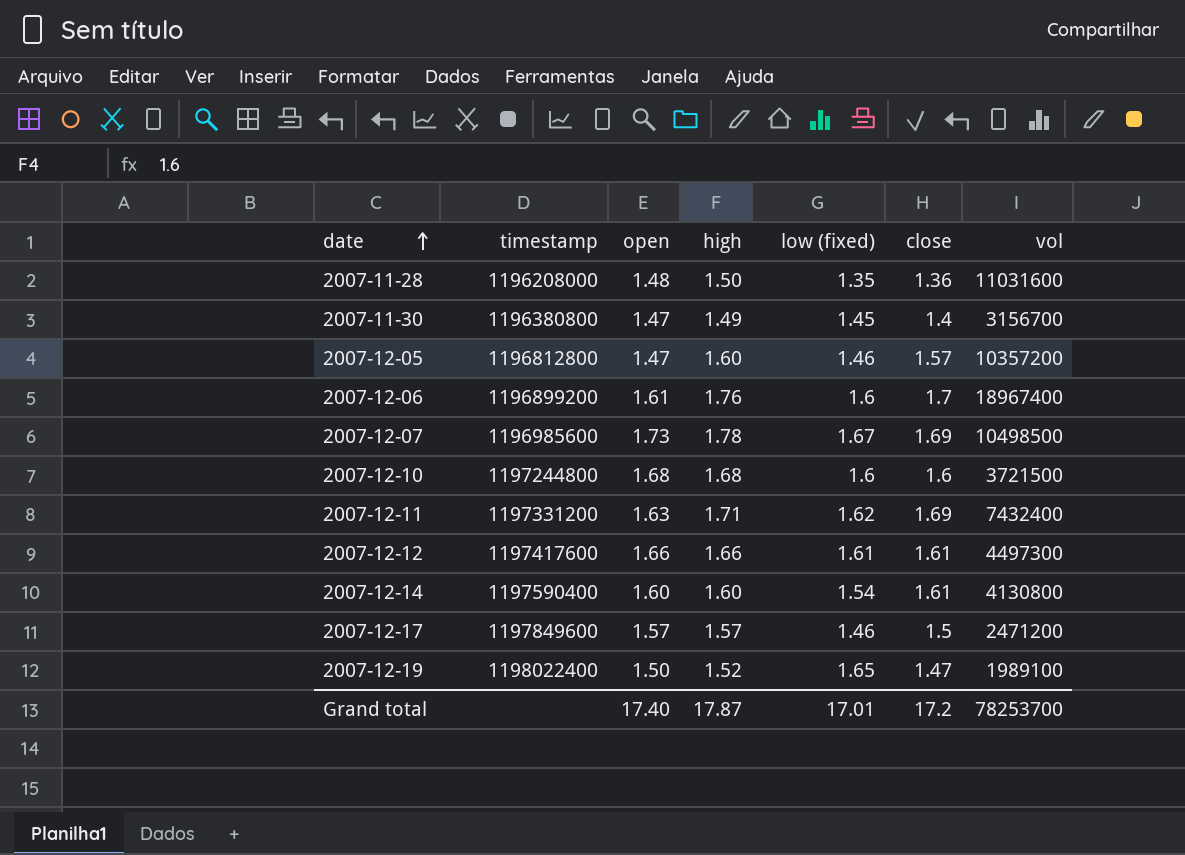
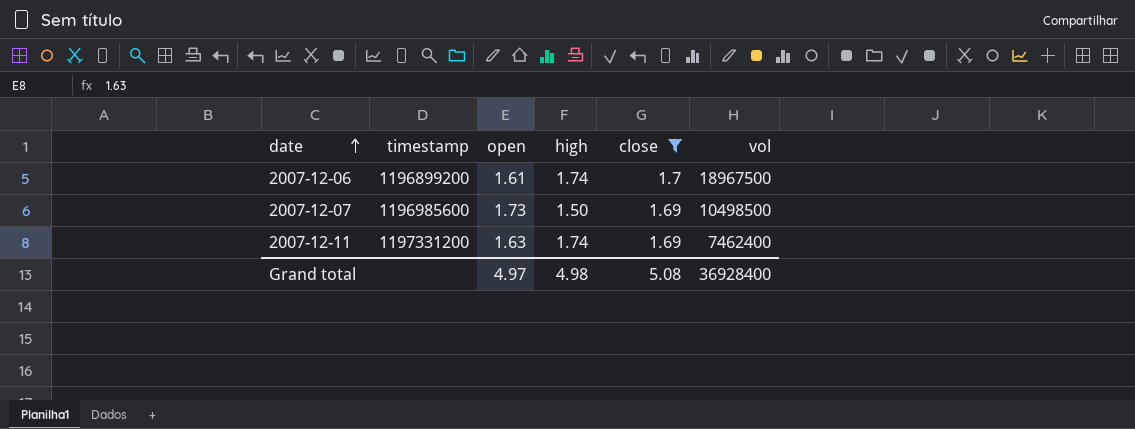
filter: none -> close >= 1.69
column low (fixed) | position: 5 -> none
2007-12-06 | high: 1.76 -> 1.74
2007-12-06 | vol: 18967400 -> 18967500
2007-12-07 | high: 1.78 -> 1.50
2007-12-11 | high: 1.71 -> 1.74
2007-12-11 | vol: 7432400 -> 7462400
Grand total | open: 17.40 -> 4.97
Grand total | high: 17.87 -> 4.98
Grand total | close: 17.2 -> 5.08
Grand total | vol: 78253700 -> 36928400

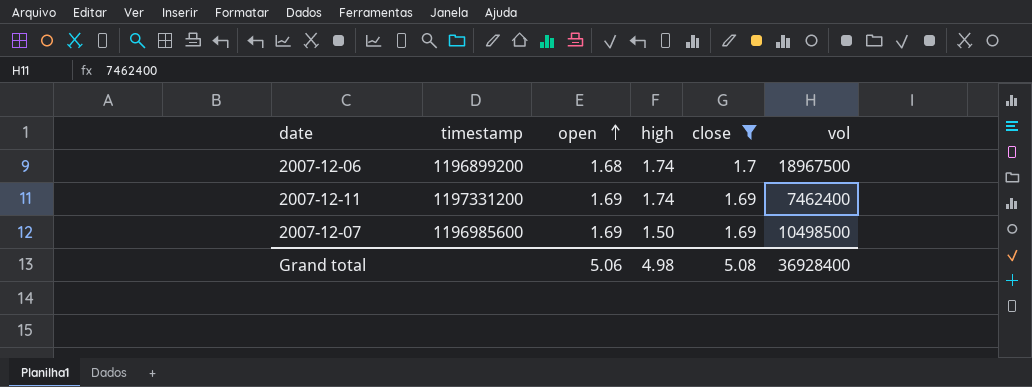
row order: date ascending -> open ascending
2007-12-06 | open: 1.61 -> 1.68
2007-12-11 | open: 1.63 -> 1.69
2007-12-07 | open: 1.73 -> 1.69
Grand total | open: 4.97 -> 5.06

